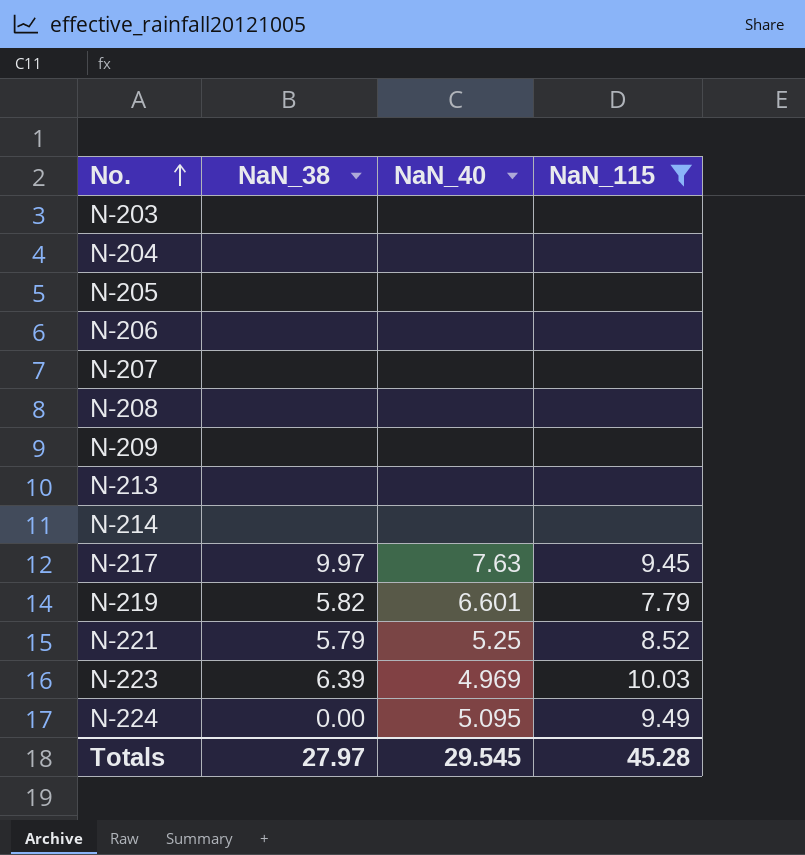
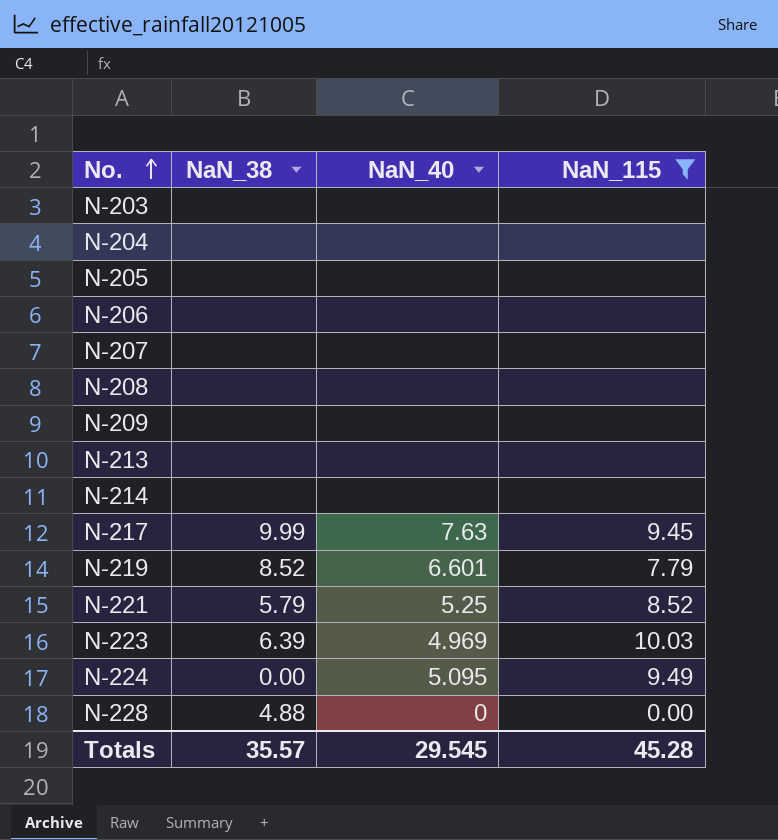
N-217 | NaN_38: 9.97 -> 9.99
N-219 | NaN_38: 5.82 -> 8.52
row N-228: none -> 4.88 | 0 | 0.00
Totals | NaN_38: 27.97 -> 35.57

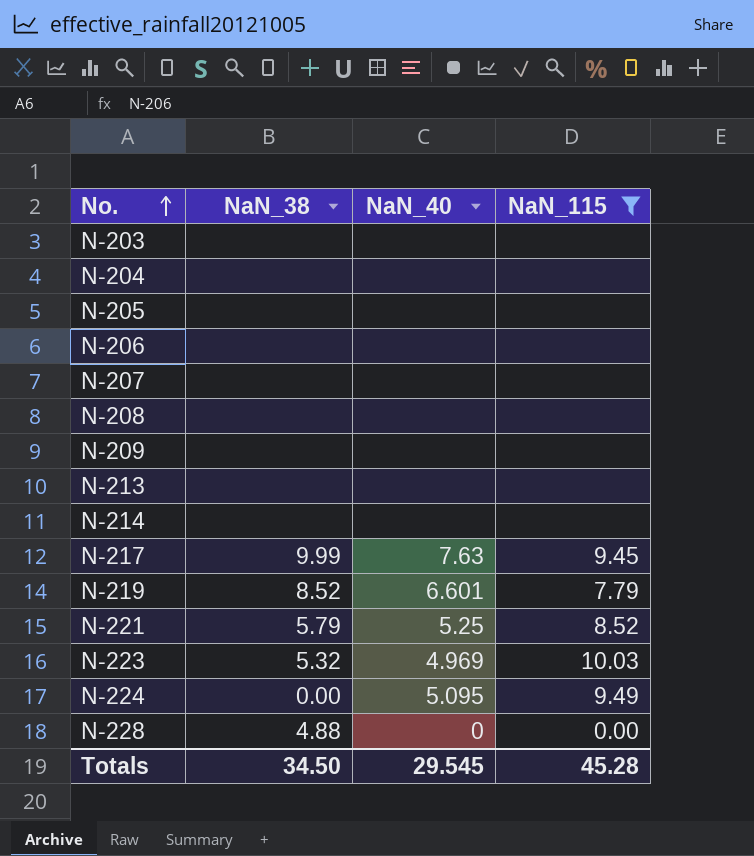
N-223 | NaN_38: 6.39 -> 5.32
Totals | NaN_38: 35.57 -> 34.50

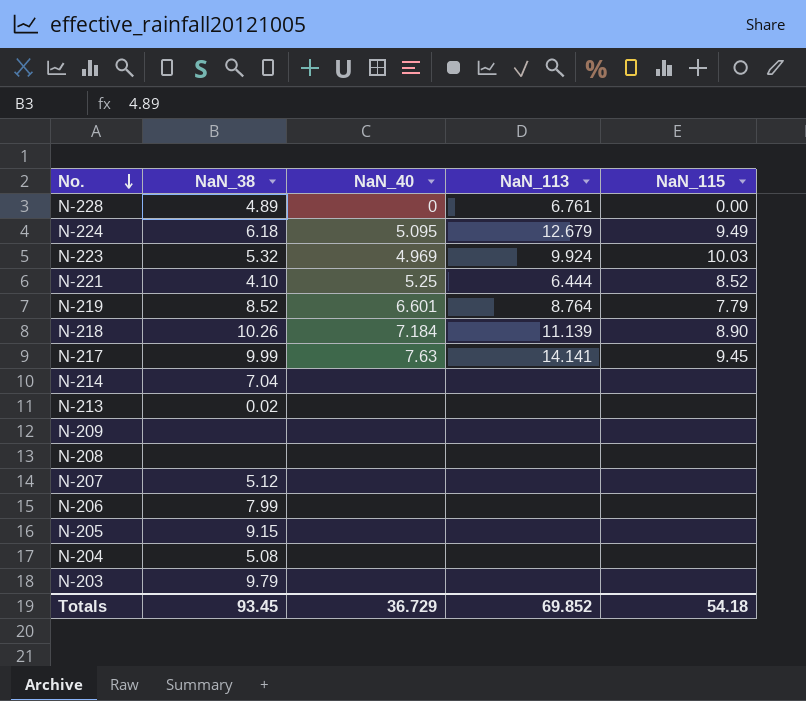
filter: NaN_115 != 8.90 -> none
row order: No. ascending -> No. descending
column NaN_113 | position: none -> 4
N-228 | NaN_38: 4.88 -> 4.89
N-224 | NaN_38: 0.00 -> 6.18
N-221 | NaN_38: 5.79 -> 4.10
N-214 | NaN_38: none -> 7.04
N-213 | NaN_38: none -> 0.02
N-207 | NaN_38: none -> 5.12
N-206 | NaN_38: none -> 7.99
N-205 | NaN_38: none -> 9.15
N-204 | NaN_38: none -> 5.08
N-203 | NaN_38: none -> 9.79
Totals | NaN_38: 34.50 -> 93.45
Totals | NaN_40: 29.545 -> 36.729
Totals | NaN_115: 45.28 -> 54.18

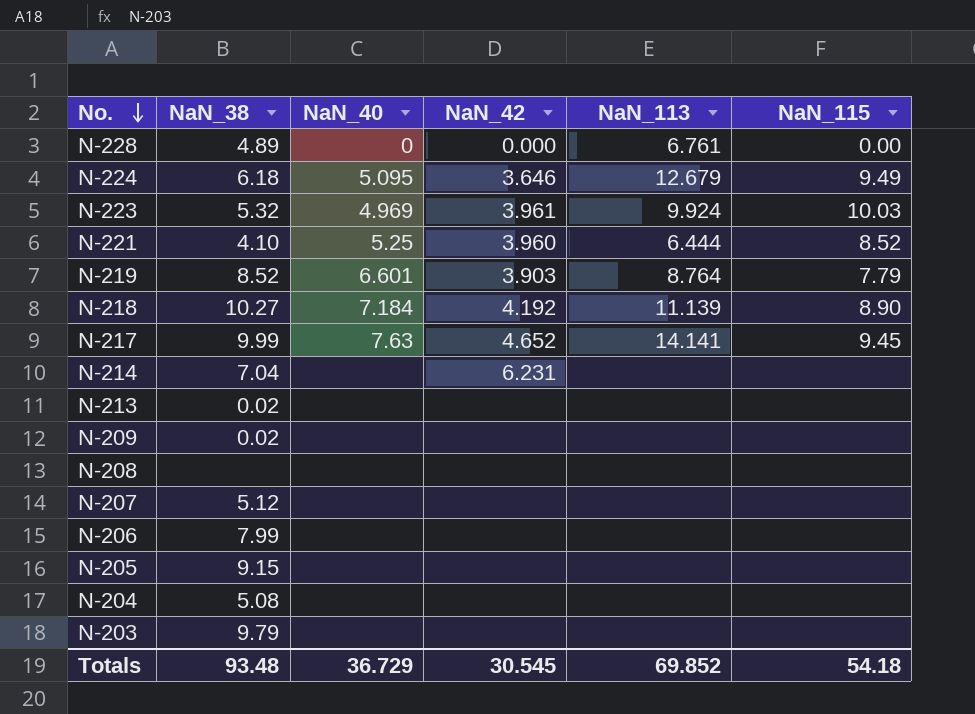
column NaN_42 | position: none -> 4
N-218 | NaN_38: 10.26 -> 10.27
N-209 | NaN_38: none -> 0.02
Totals | NaN_38: 93.45 -> 93.48

